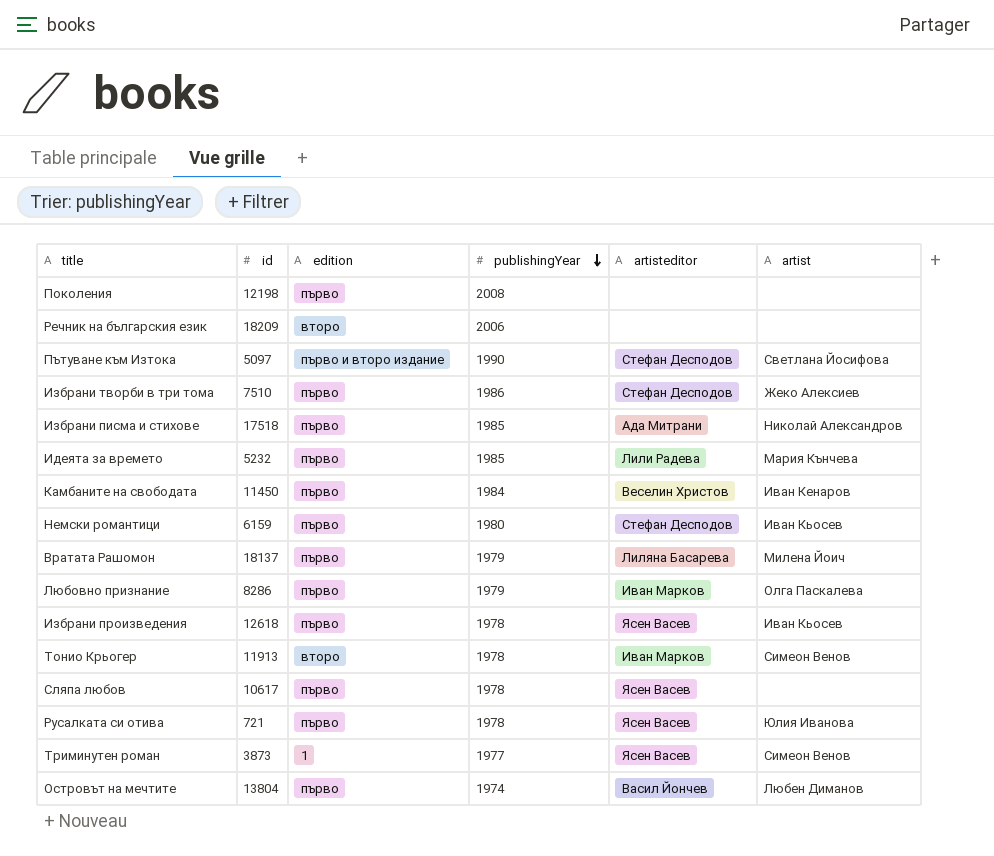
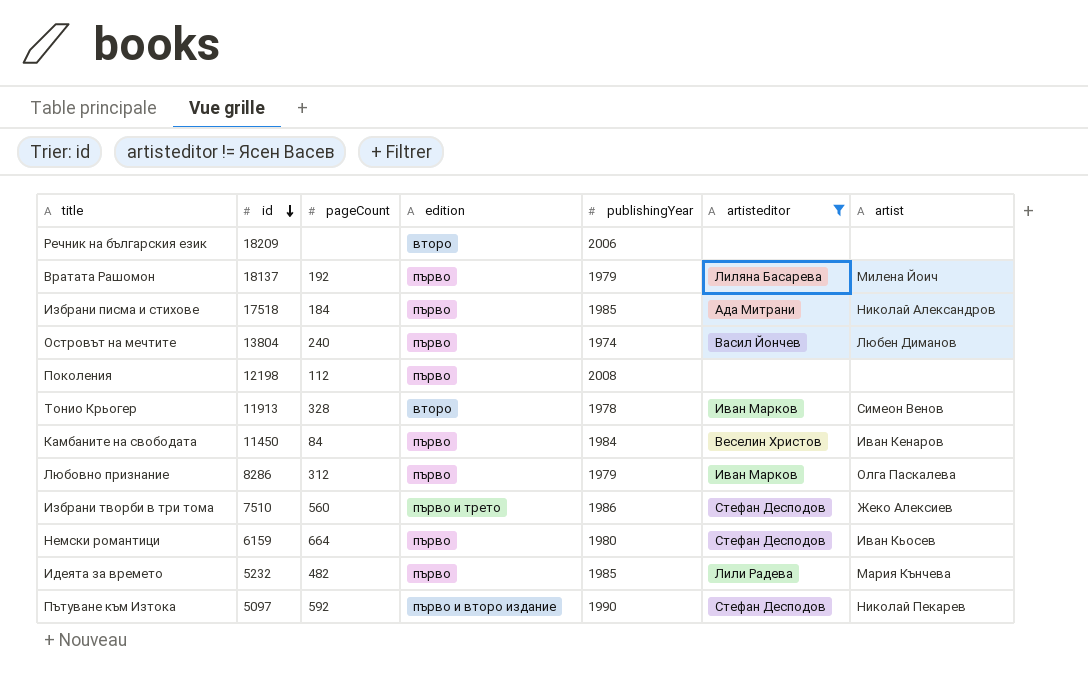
filter: none -> artisteditor != Ясен Васев
row order: publishingYear descending -> id descending
column pageCount | position: none -> 3
Избрани творби в три тома | edition: първо -> първо и трето
Пътуване към Изтока | artist: Светлана Йосифова -> Николай Пекарев

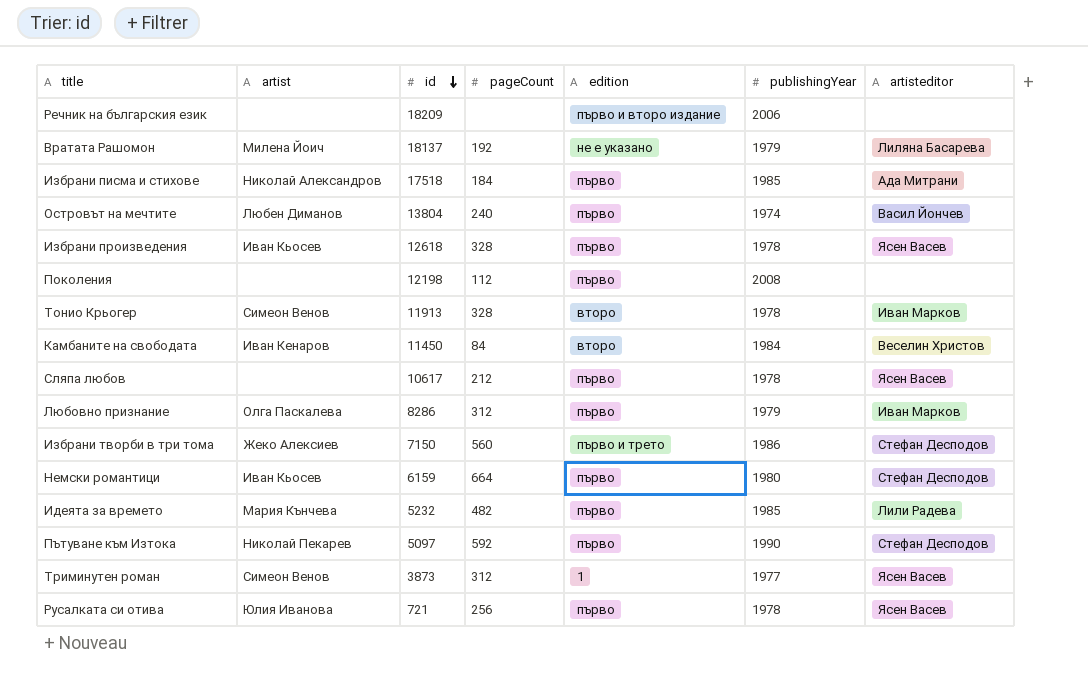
filter: artisteditor != Ясен Васев -> none
column artist | position: 7 -> 2
Речник на българския език | edition: второ -> първо и второ издание
Вратата Рашомон | edition: първо -> не е указано
Камбаните на свободата | edition: първо -> второ
Избрани творби в три тома | id: 7510 -> 7150
Пътуване към Изтока | edition: първо и второ издание -> първо

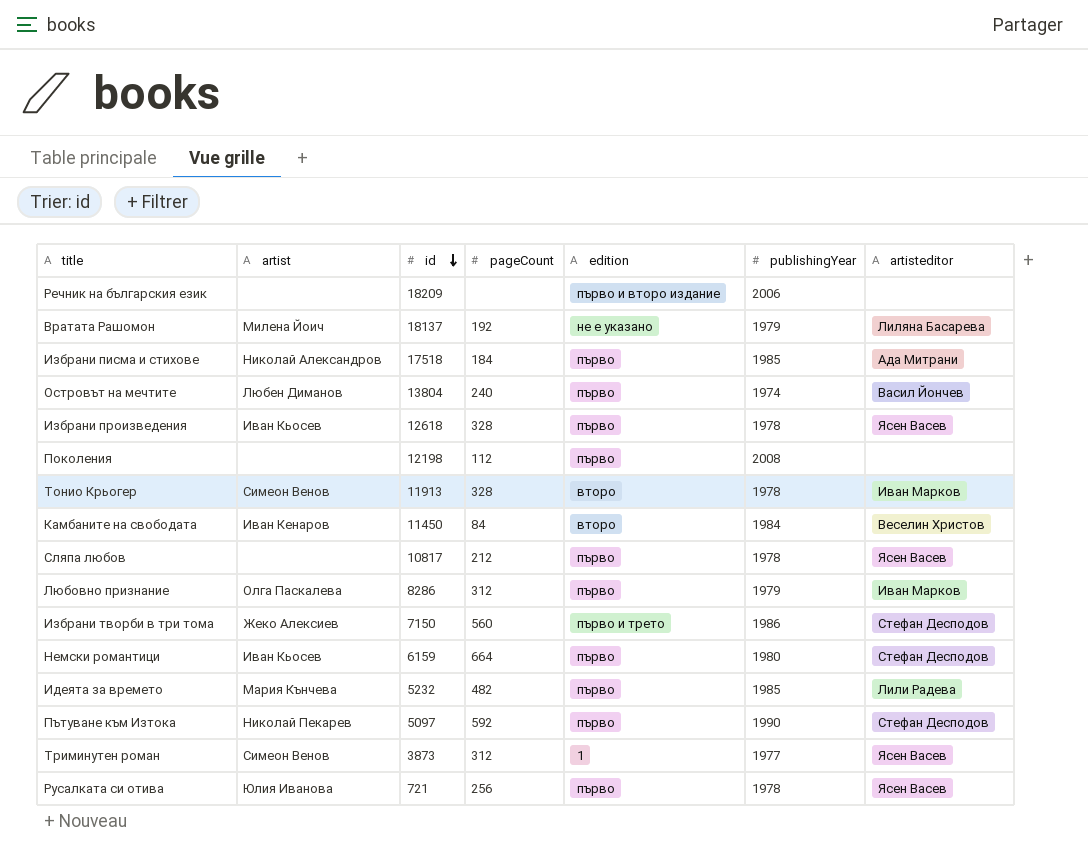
Сляпа любов | id: 10617 -> 10817

